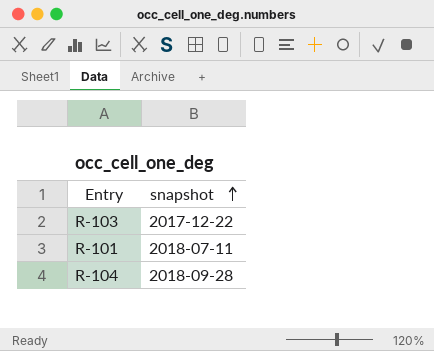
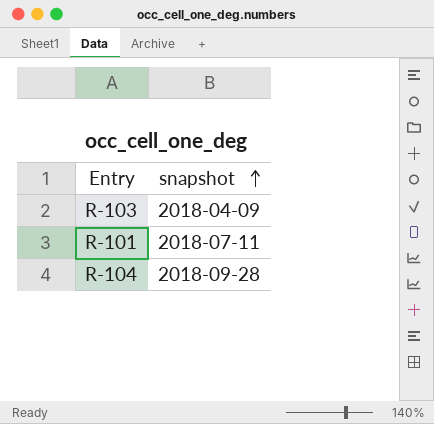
R-103 | snapshot: 2017-12-22 -> 2018-04-09

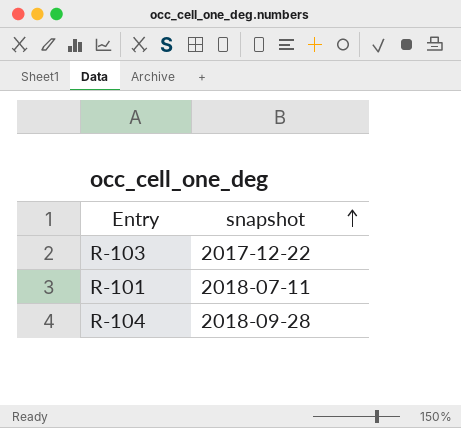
R-103 | snapshot: 2018-04-09 -> 2017-12-22

